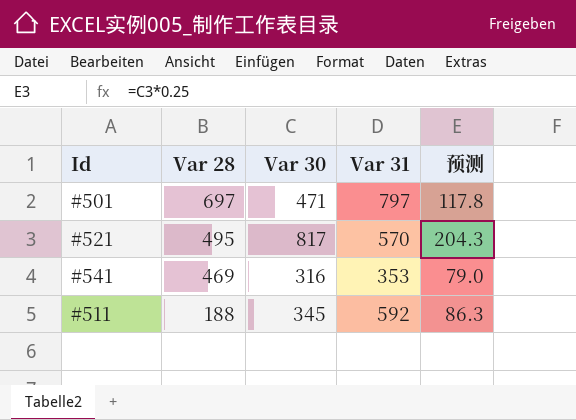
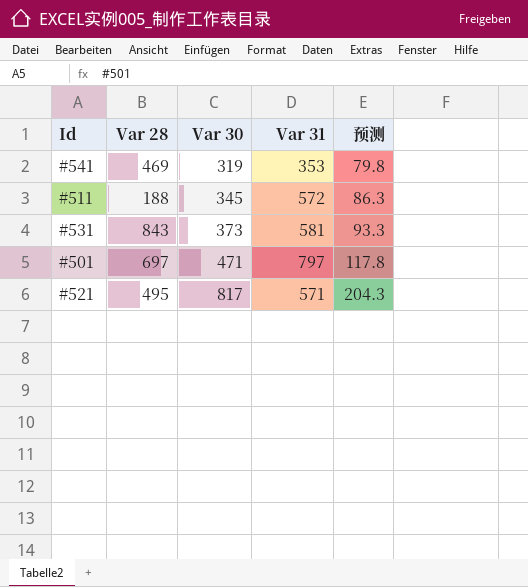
row order: Var 28 descending -> Var 30 ascending
#541 | Var 30: 316 -> 319
#541 | 预测: 79.0 -> 79.8
#511 | Var 31: 592 -> 572
row #531: none -> 843 | 373 | 581 | 93.3
#521 | Var 31: 570 -> 571

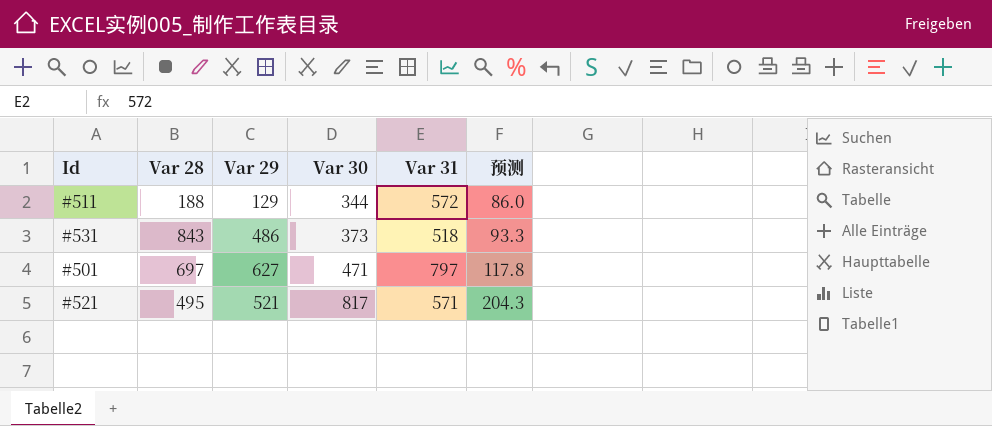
column Var 29 | position: none -> 3
row #541: 469 | 319 | 353 | 79.8 -> none
#511 | Var 30: 345 -> 344
#511 | 预测: 86.3 -> 86.0
#531 | Var 31: 581 -> 518

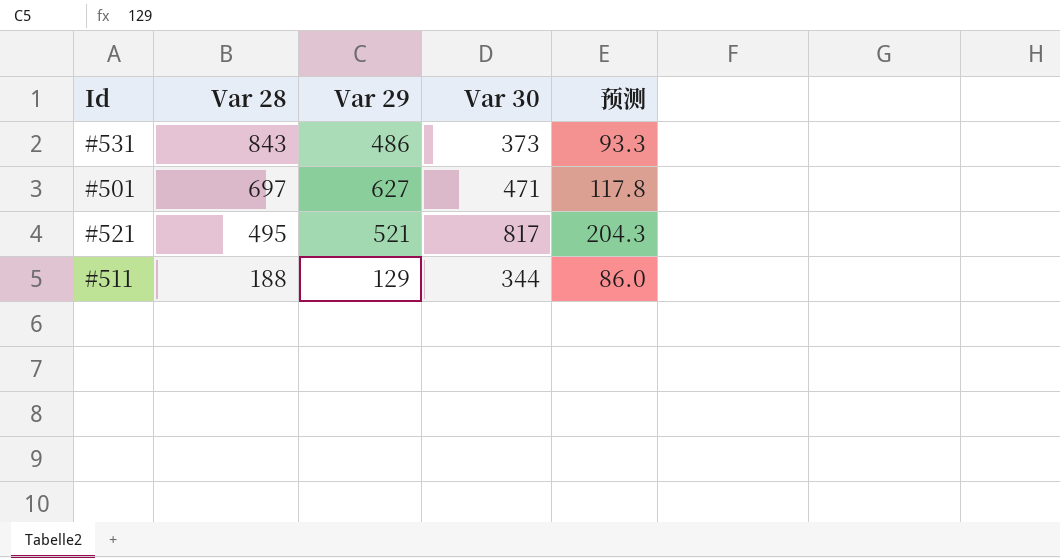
row order: Var 30 ascending -> Var 28 descending
column Var 31 | position: 5 -> none

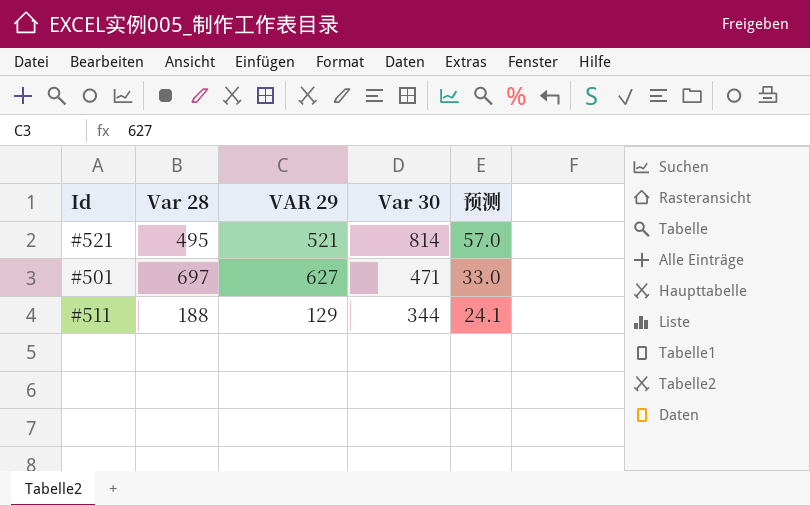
row order: Var 28 descending -> Var 30 descending
column name: Var 29 -> VAR 29
column 预测 | formula: [Var 30] * 0.25 -> [Var 30] * 0.07
row #531: 843 | 486 | 373 | 93.3 -> none
#521 | Var 30: 817 -> 814

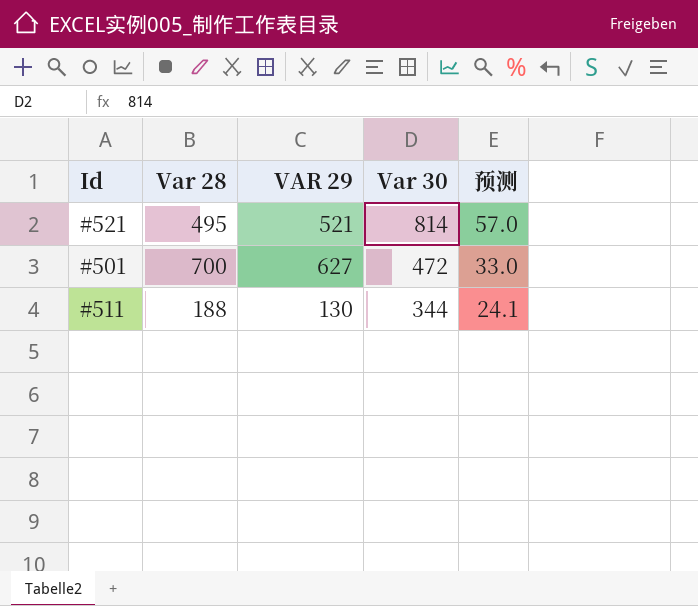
#501 | Var 28: 697 -> 700
#501 | Var 30: 471 -> 472
#511 | VAR 29: 129 -> 130

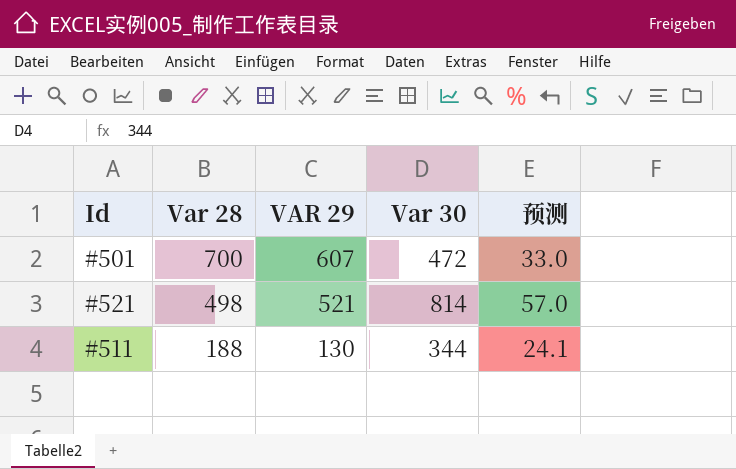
row order: Var 30 descending -> Var 28 descending
#501 | VAR 29: 627 -> 607
#521 | Var 28: 495 -> 498

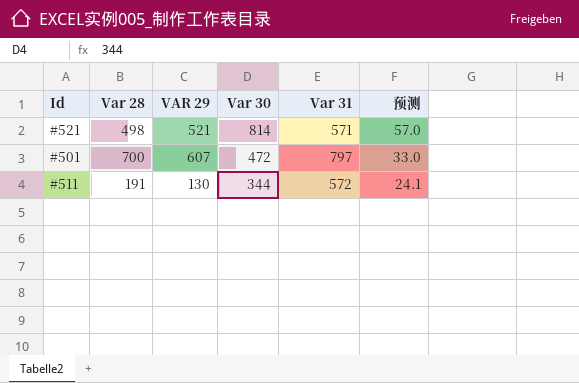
row order: Var 28 descending -> Var 30 descending
column Var 31 | position: none -> 5
#511 | Var 28: 188 -> 191

